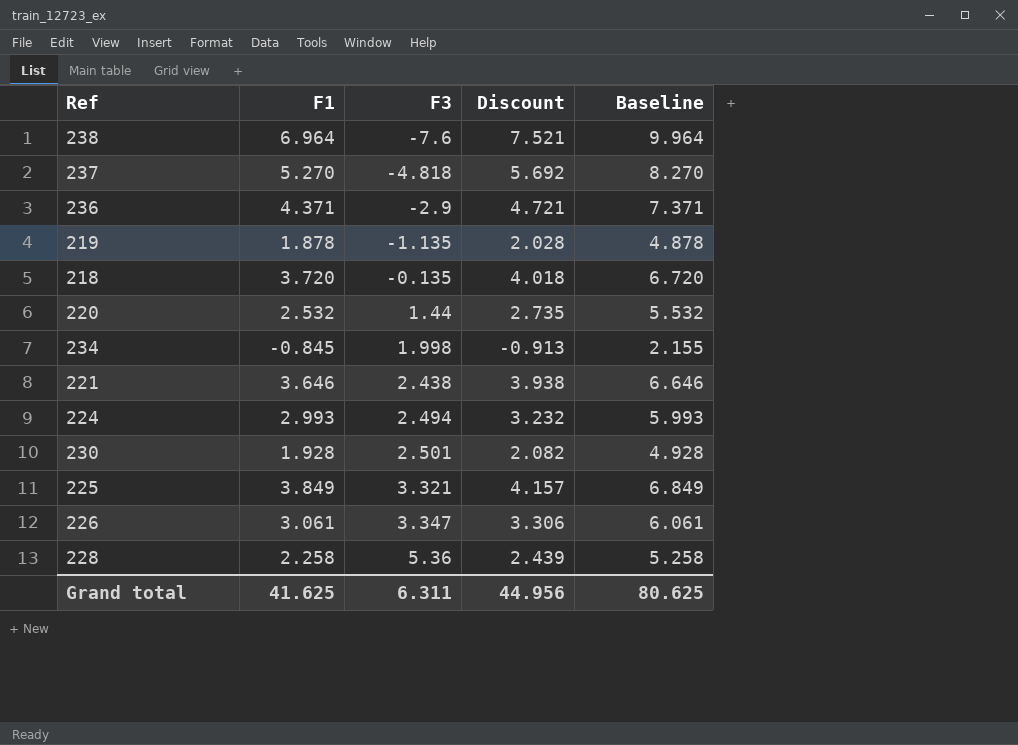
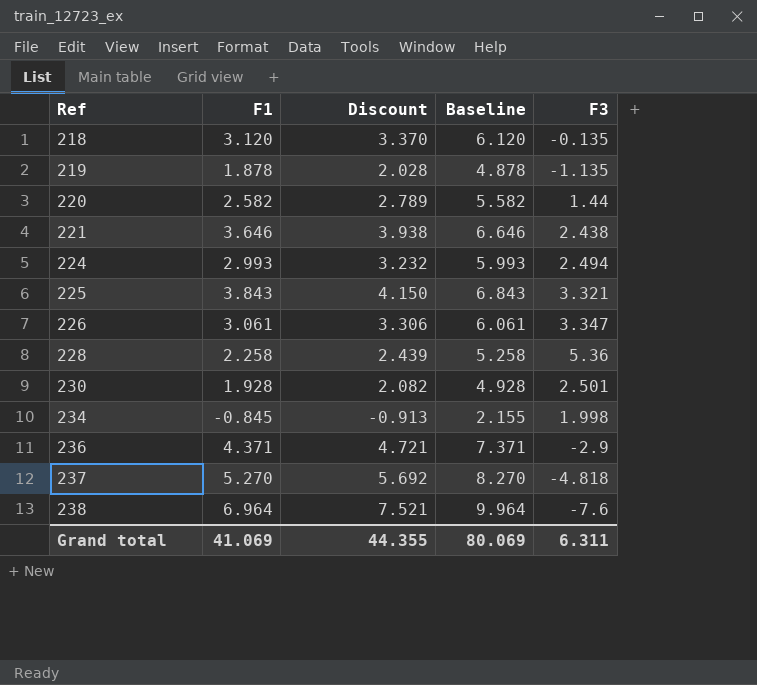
row order: F3 ascending -> Ref ascending
column F3 | position: 3 -> 5
218 | F1: 3.720 -> 3.120
218 | Discount: 4.018 -> 3.370
218 | Baseline: 6.720 -> 6.120
220 | F1: 2.532 -> 2.582
220 | Discount: 2.735 -> 2.789
220 | Baseline: 5.532 -> 5.582
225 | F1: 3.849 -> 3.843
225 | Discount: 4.157 -> 4.150
225 | Baseline: 6.849 -> 6.843
Grand total | F1: 41.625 -> 41.069
Grand total | Discount: 44.956 -> 44.355
Grand total | Baseline: 80.625 -> 80.069

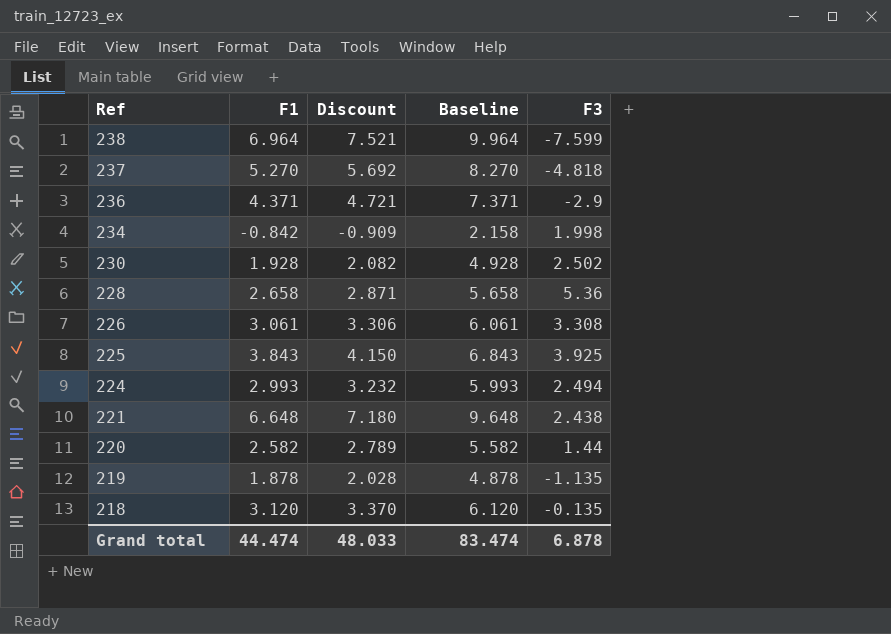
row order: Ref ascending -> Ref descending
238 | F3: -7.6 -> -7.599
234 | F1: -0.845 -> -0.842
234 | Discount: -0.913 -> -0.909
234 | Baseline: 2.155 -> 2.158
230 | F3: 2.501 -> 2.502
228 | F1: 2.258 -> 2.658
228 | Discount: 2.439 -> 2.871
228 | Baseline: 5.258 -> 5.658
226 | F3: 3.347 -> 3.308
225 | F3: 3.321 -> 3.925
221 | F1: 3.646 -> 6.648
221 | Discount: 3.938 -> 7.180
221 | Baseline: 6.646 -> 9.648
Grand total | F1: 41.069 -> 44.474
Grand total | Discount: 44.355 -> 48.033
Grand total | Baseline: 80.069 -> 83.474
Grand total | F3: 6.311 -> 6.878

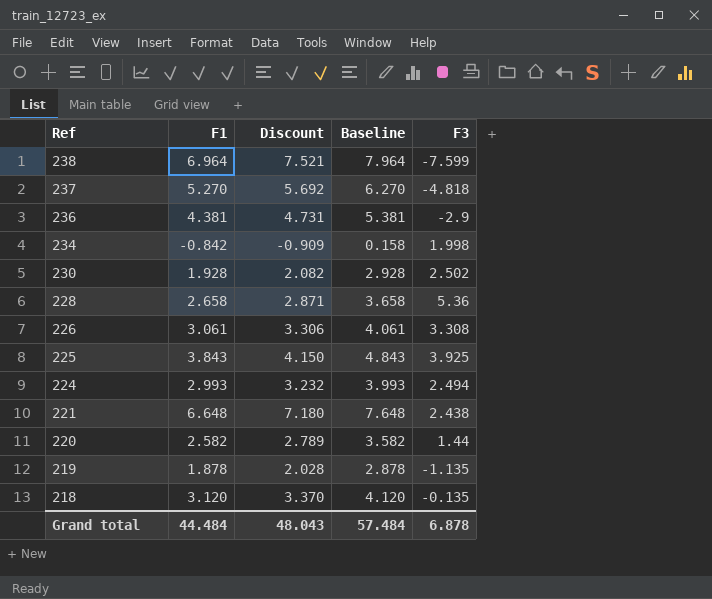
column Baseline | formula: [F1] + 3 -> [F1] + 1
236 | F1: 4.371 -> 4.381
236 | Discount: 4.721 -> 4.731
Grand total | F1: 44.474 -> 44.484
Grand total | Discount: 48.033 -> 48.043
Grand total | Baseline: 83.474 -> 57.484

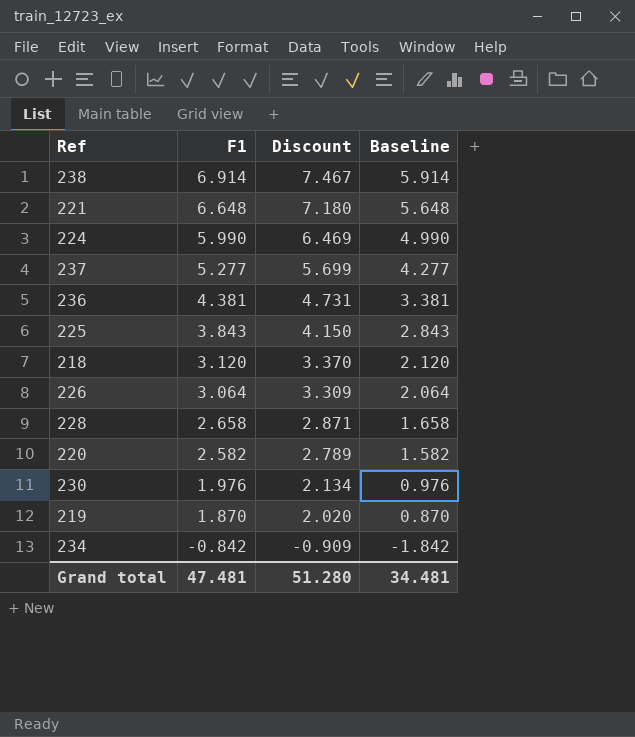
row order: Ref descending -> F1 descending
column F3 | position: 5 -> none
column Baseline | formula: [F1] + 1 -> [F1] - 1
238 | F1: 6.964 -> 6.914
238 | Discount: 7.521 -> 7.467
224 | F1: 2.993 -> 5.990
224 | Discount: 3.232 -> 6.469
237 | F1: 5.270 -> 5.277
237 | Discount: 5.692 -> 5.699
226 | F1: 3.061 -> 3.064
226 | Discount: 3.306 -> 3.309
230 | F1: 1.928 -> 1.976
230 | Discount: 2.082 -> 2.134
219 | F1: 1.878 -> 1.870
219 | Discount: 2.028 -> 2.020
Grand total | F1: 44.484 -> 47.481
Grand total | Discount: 48.043 -> 51.280
Grand total | Baseline: 57.484 -> 34.481

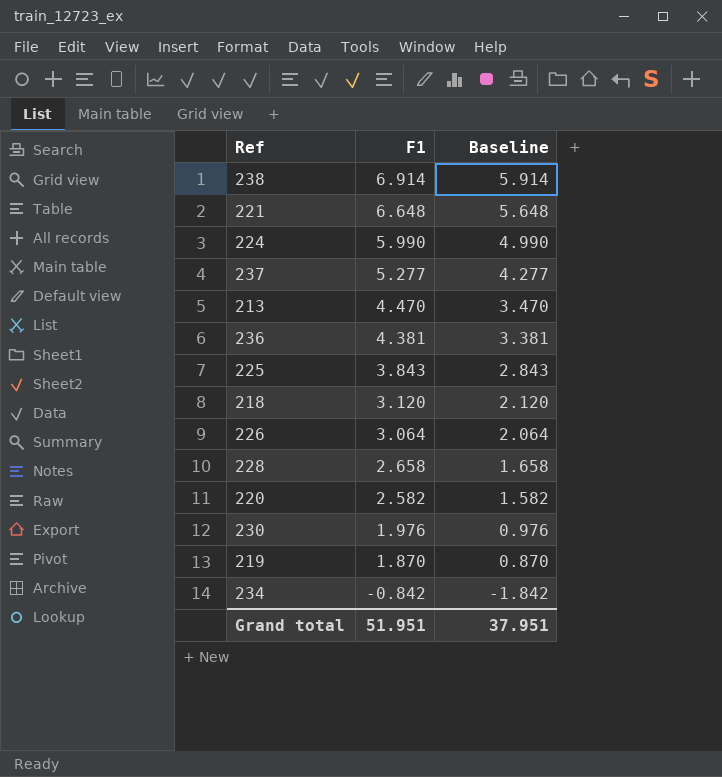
column Discount | formula: [F1] * 1.08 -> none
row 213: none -> 4.470 | 3.470
Grand total | F1: 47.481 -> 51.951
Grand total | Baseline: 34.481 -> 37.951

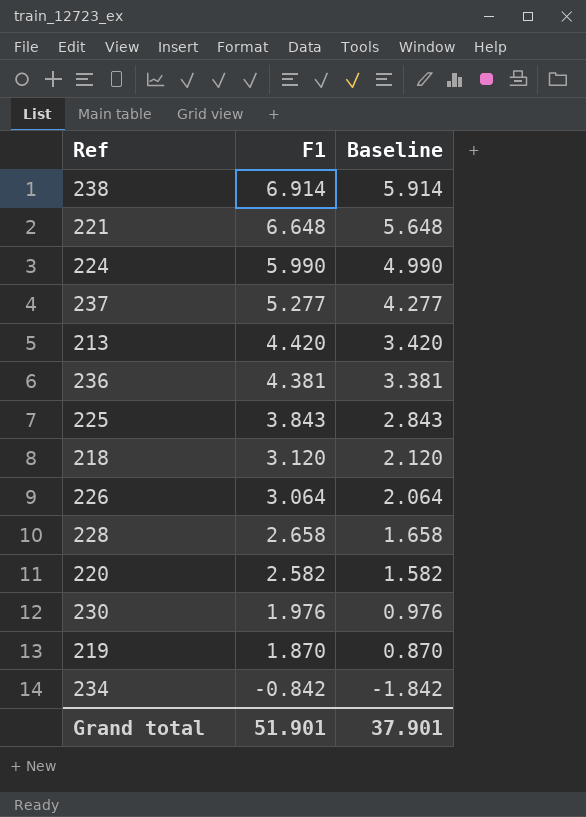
213 | F1: 4.470 -> 4.420
213 | Baseline: 3.470 -> 3.420
Grand total | F1: 51.951 -> 51.901
Grand total | Baseline: 37.951 -> 37.901

